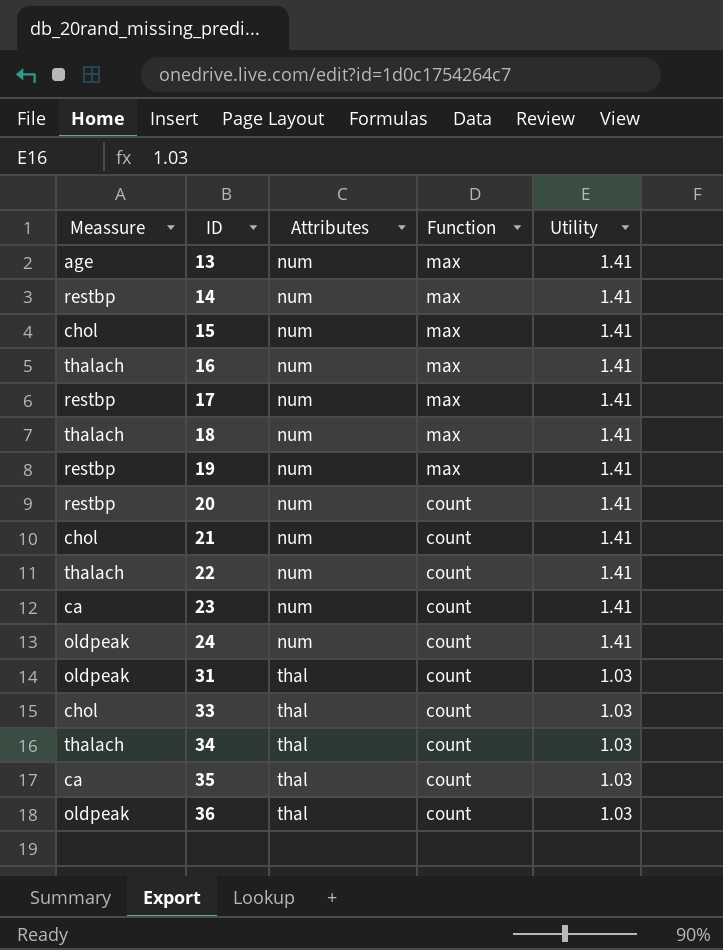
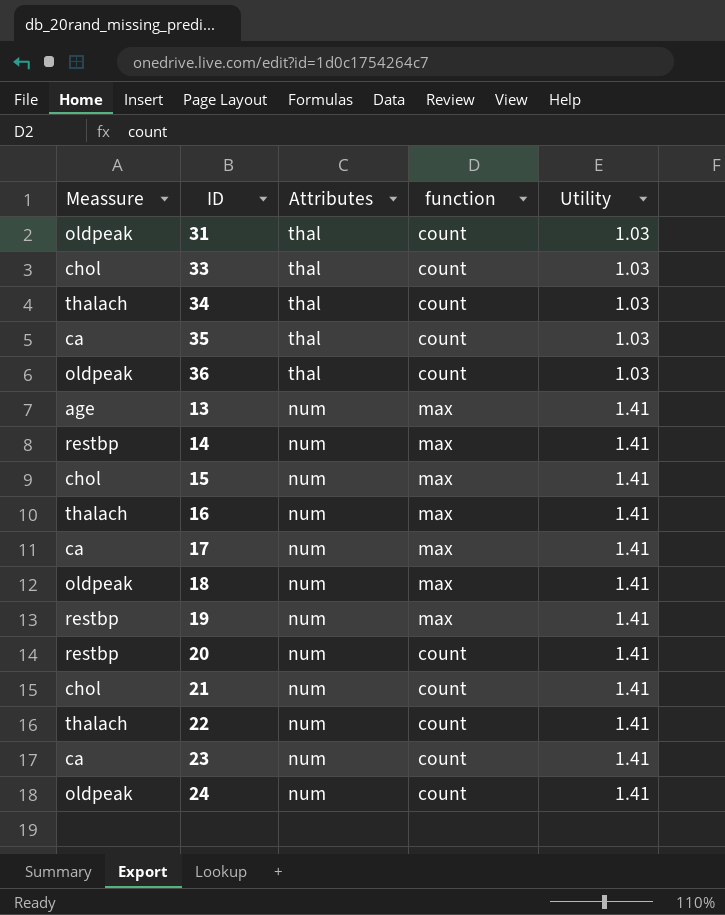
row order: ID ascending -> Attributes descending
column name: Function -> function
17 | Meassure: restbp -> ca
18 | Meassure: thalach -> oldpeak

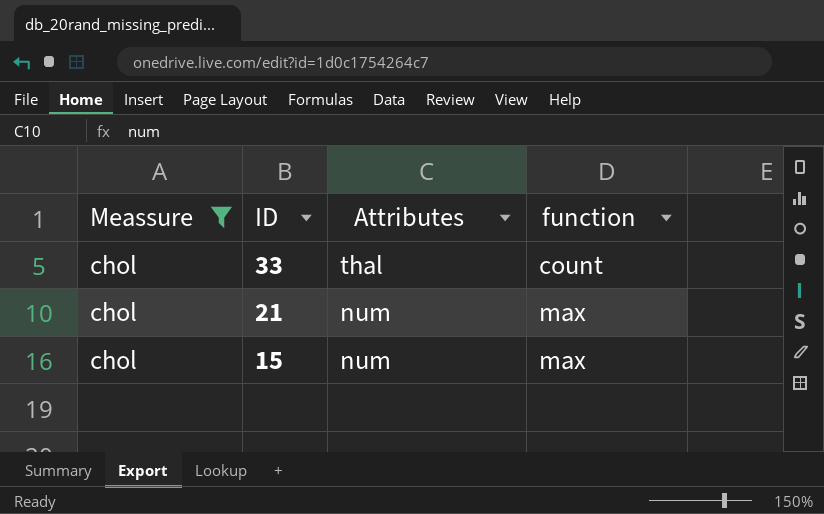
filter: none -> Meassure = chol
row order: Attributes descending -> ID descending
column Utility | position: 5 -> none
21 | function: count -> max

